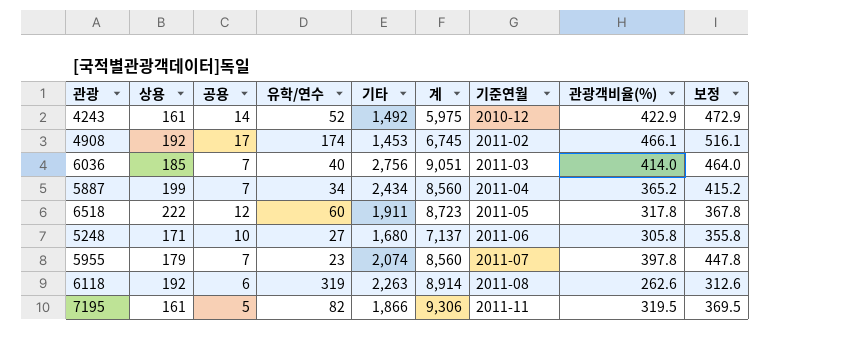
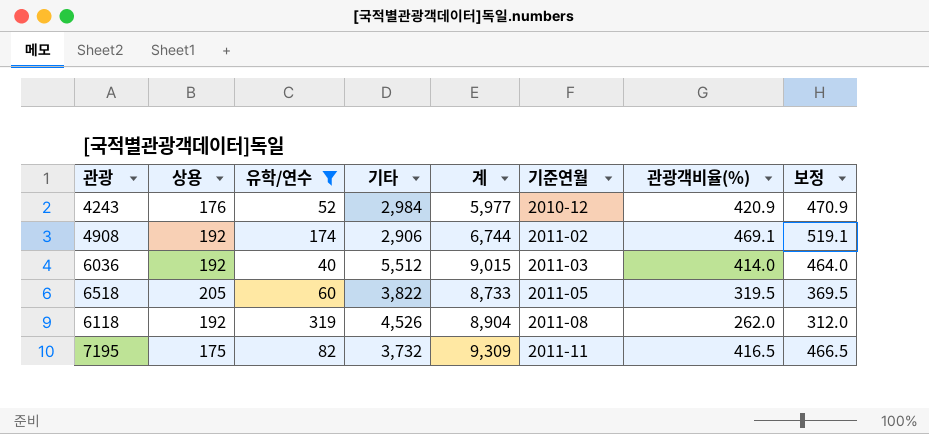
filter: none -> 유학/연수 >= 40
column 공용 | position: 3 -> none
4243 | 상용: 161 -> 176
4243 | 기타: 1,492 -> 2,984
4243 | 계: 5,975 -> 5,977
4243 | 관광객비율(%): 422.9 -> 420.9
4243 | 보정: 472.9 -> 470.9
4908 | 기타: 1,453 -> 2,906
4908 | 계: 6,745 -> 6,744
4908 | 관광객비율(%): 466.1 -> 469.1
4908 | 보정: 516.1 -> 519.1
6036 | 상용: 185 -> 192
6036 | 기타: 2,756 -> 5,512
6036 | 계: 9,051 -> 9,015
6518 | 상용: 222 -> 205
6518 | 기타: 1,911 -> 3,822
6518 | 계: 8,723 -> 8,733
6518 | 관광객비율(%): 317.8 -> 319.5
6518 | 보정: 367.8 -> 369.5
6118 | 기타: 2,263 -> 4,526
6118 | 계: 8,914 -> 8,904
6118 | 관광객비율(%): 262.6 -> 262.0
6118 | 보정: 312.6 -> 312.0
7195 | 상용: 161 -> 175
7195 | 기타: 1,866 -> 3,732
7195 | 계: 9,306 -> 9,309
7195 | 관광객비율(%): 319.5 -> 416.5
7195 | 보정: 369.5 -> 466.5

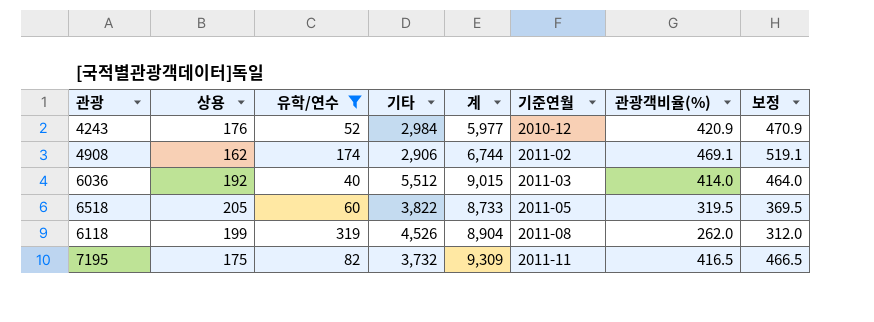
4908 | 상용: 192 -> 162
6118 | 상용: 192 -> 199

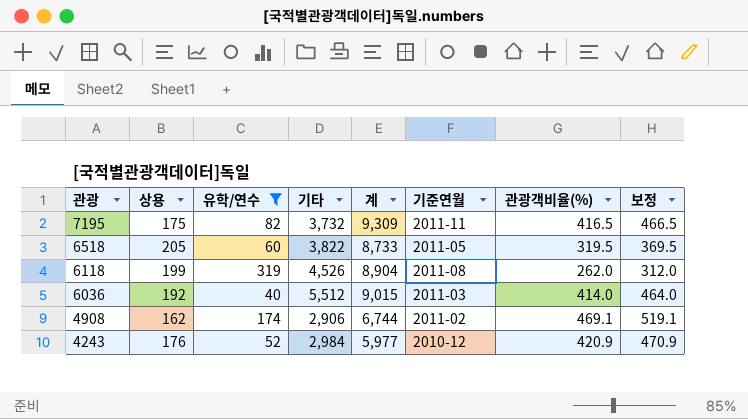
row order: 기준연월 ascending -> 관광 descending

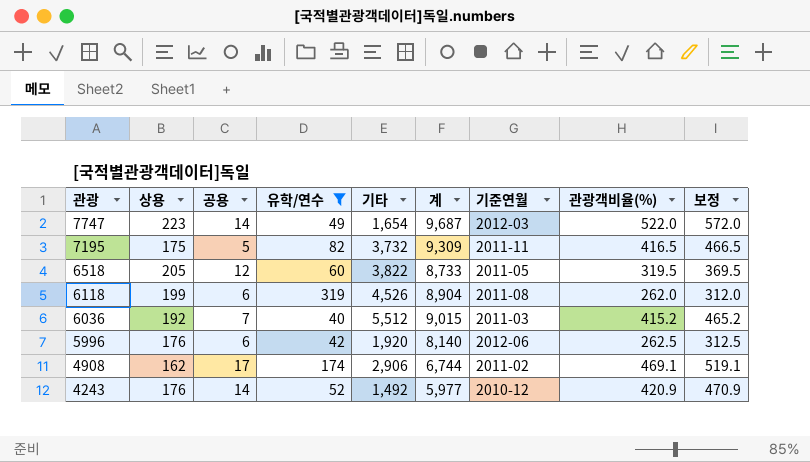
column 공용 | position: none -> 3
row 7747: none -> 223 | 14 | 49 | 1,654 | 9,687 | 2012-03 | 522.0 | 572.0
6036 | 관광객비율(%): 414.0 -> 415.2
6036 | 보정: 464.0 -> 465.2
row 5996: none -> 176 | 6 | 42 | 1,920 | 8,140 | 2012-06 | 262.5 | 312.5
4243 | 기타: 2,984 -> 1,492

